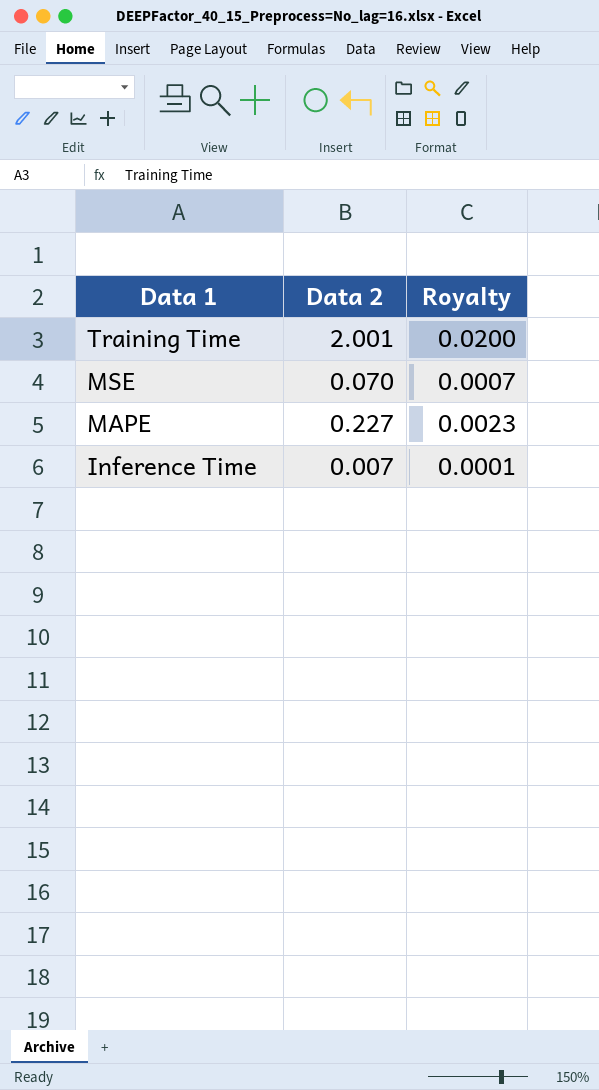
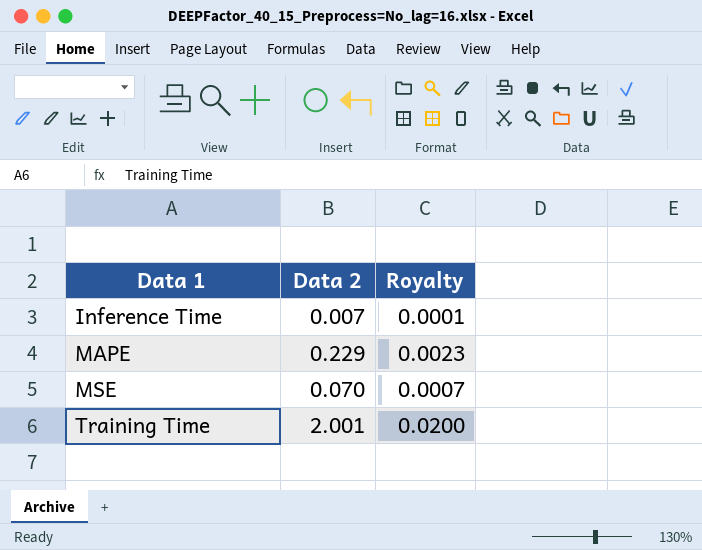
row order: Data 1 descending -> Data 1 ascending
MAPE | Data 2: 0.227 -> 0.229

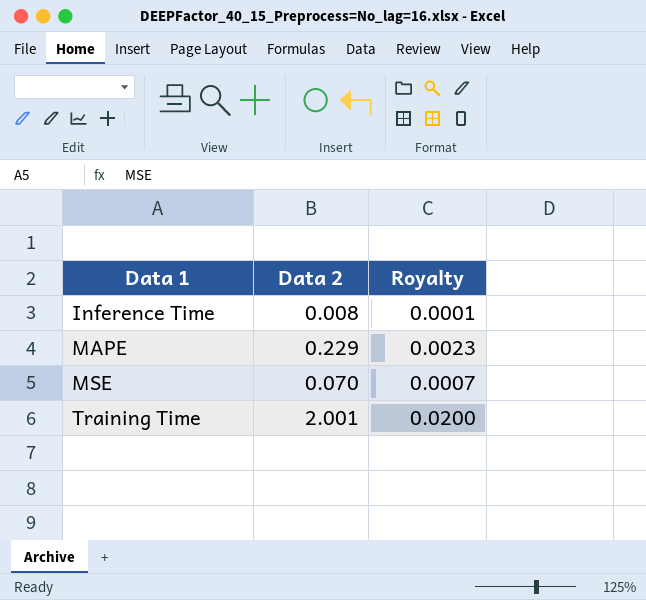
Inference Time | Data 2: 0.007 -> 0.008

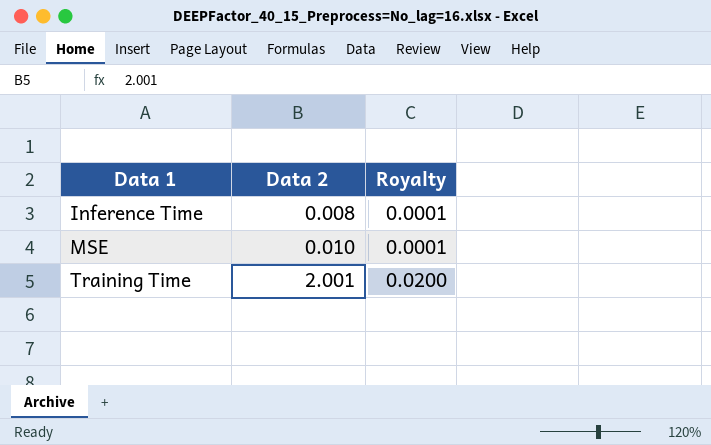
row MAPE: 0.229 | 0.0023 -> none
MSE | Data 2: 0.070 -> 0.010
MSE | Royalty: 0.0007 -> 0.0001

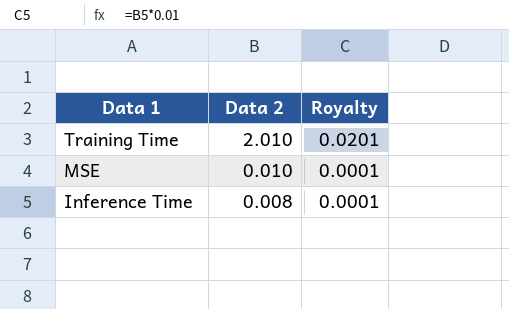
row order: Data 1 ascending -> Data 1 descending
Training Time | Data 2: 2.001 -> 2.010
Training Time | Royalty: 0.0200 -> 0.0201

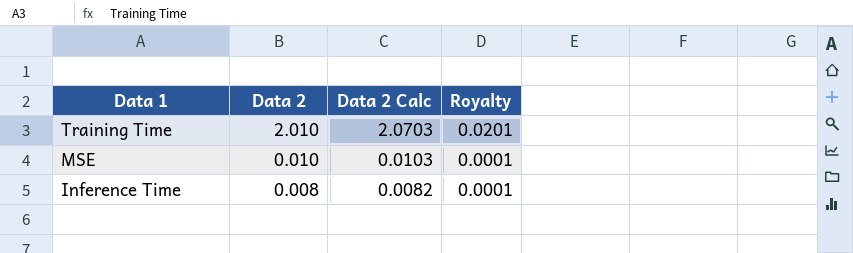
column Data 2 Calc | formula: none -> [Data 2] * 1.03

